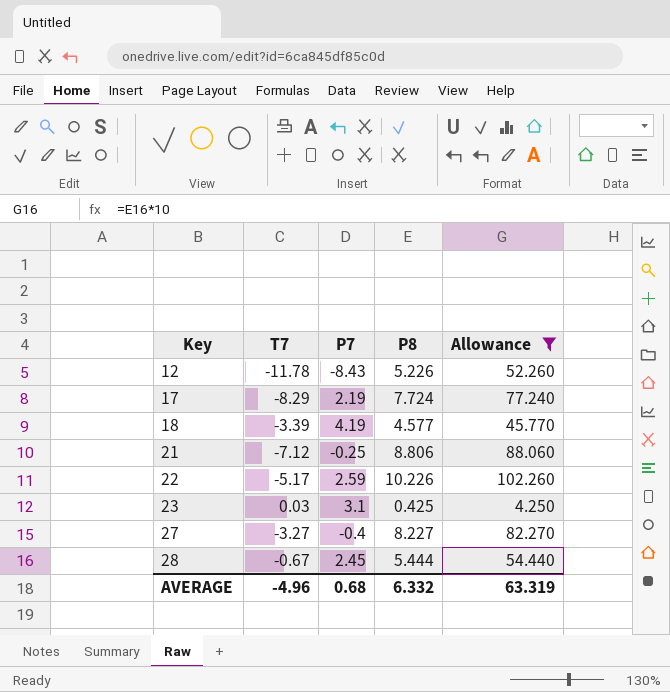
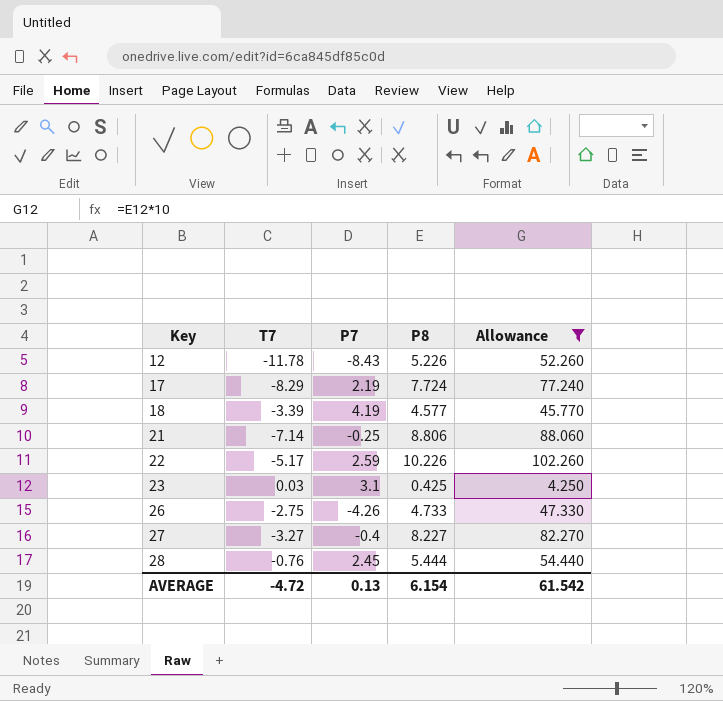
21 | T7: -7.12 -> -7.14
row 26: none -> -2.75 | -4.26 | 4.733 | 47.330
28 | T7: -0.67 -> -0.76
AVERAGE | T7: -4.96 -> -4.72
AVERAGE | P7: 0.68 -> 0.13
AVERAGE | P8: 6.332 -> 6.154
AVERAGE | Allowance: 63.319 -> 61.542

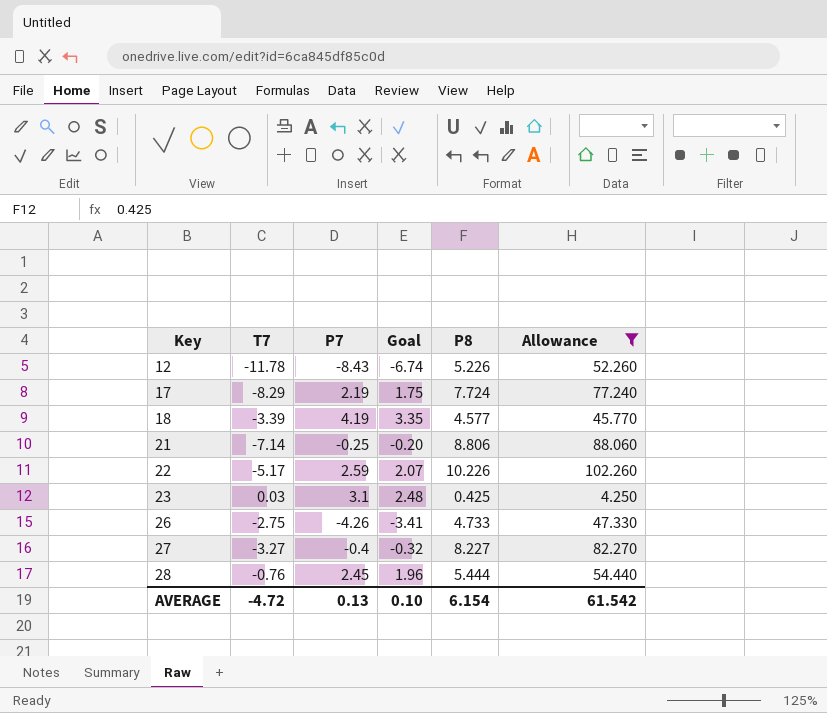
column Goal | formula: none -> [P7] * 0.8

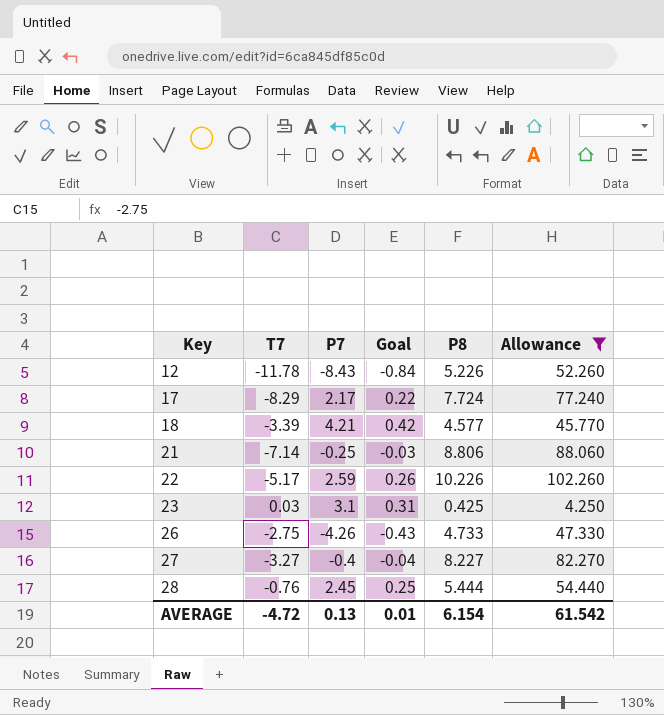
column Goal | formula: [P7] * 0.8 -> [P7] * 0.1
17 | P7: 2.19 -> 2.17
18 | P7: 4.19 -> 4.21
AVERAGE | Goal: 0.10 -> 0.01

